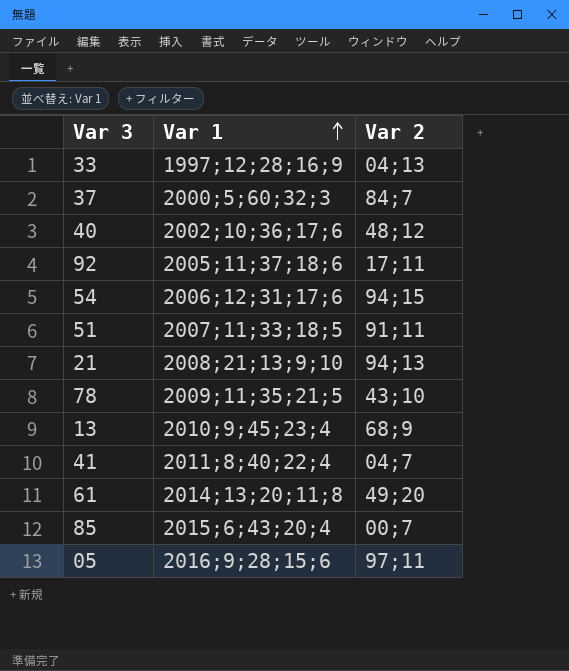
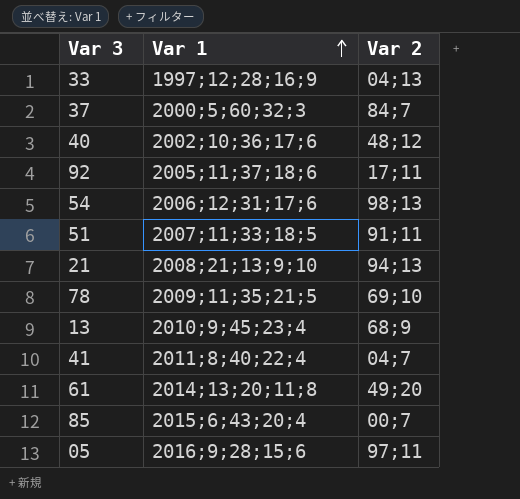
54 | Var 2: 94;15 -> 98;13
78 | Var 2: 43;10 -> 69;10

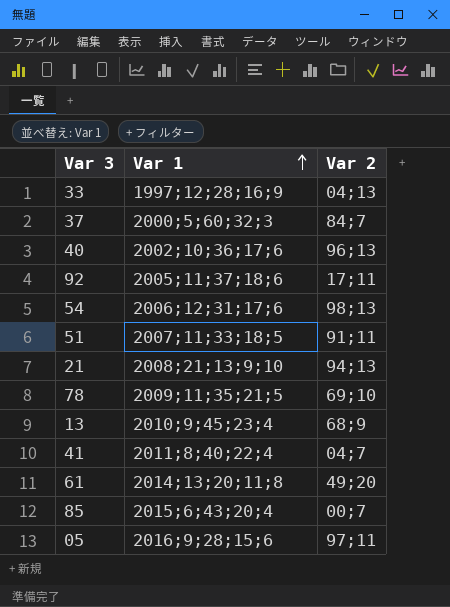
40 | Var 2: 48;12 -> 96;13

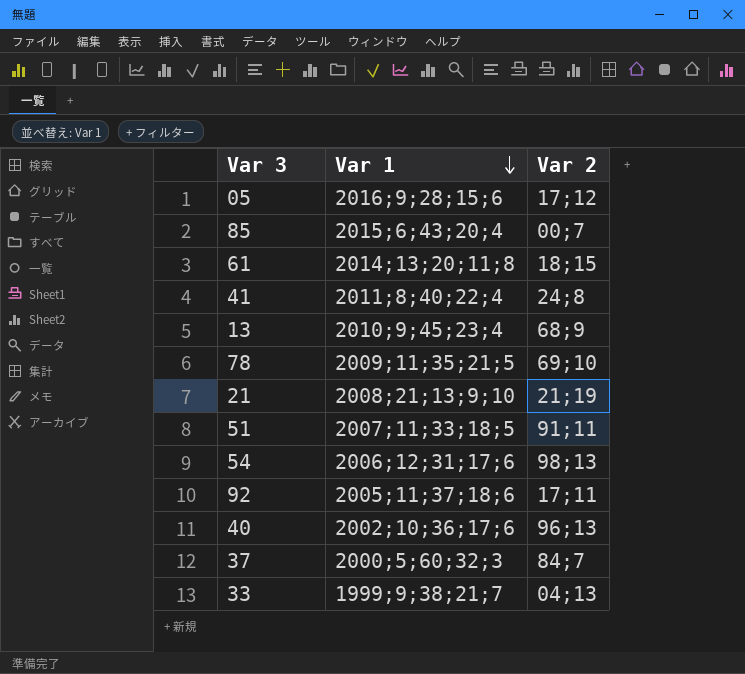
row order: Var 1 ascending -> Var 1 descending
05 | Var 2: 97;11 -> 17;12
61 | Var 2: 49;20 -> 18;15
41 | Var 2: 04;7 -> 24;8
21 | Var 2: 94;13 -> 21;19
33 | Var 1: 1997;12;28;16;9 -> 1999;9;38;21;7

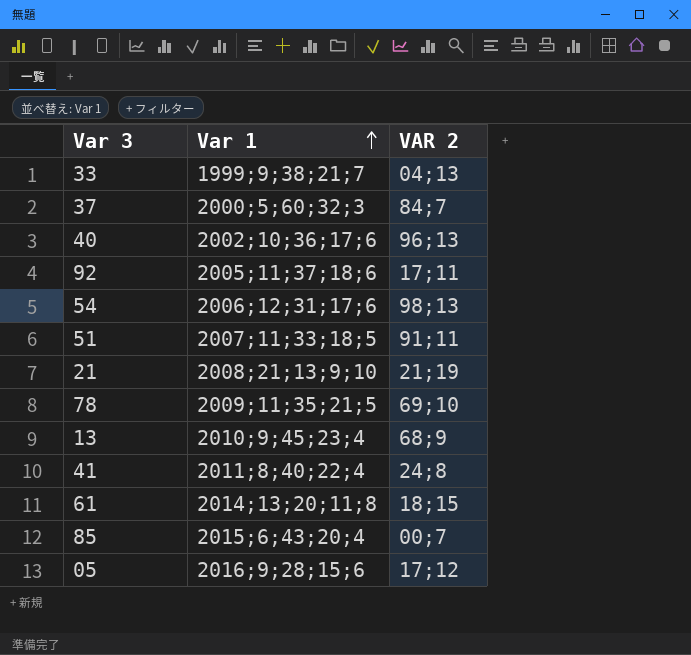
row order: Var 1 descending -> Var 1 ascending
column name: Var 2 -> VAR 2

